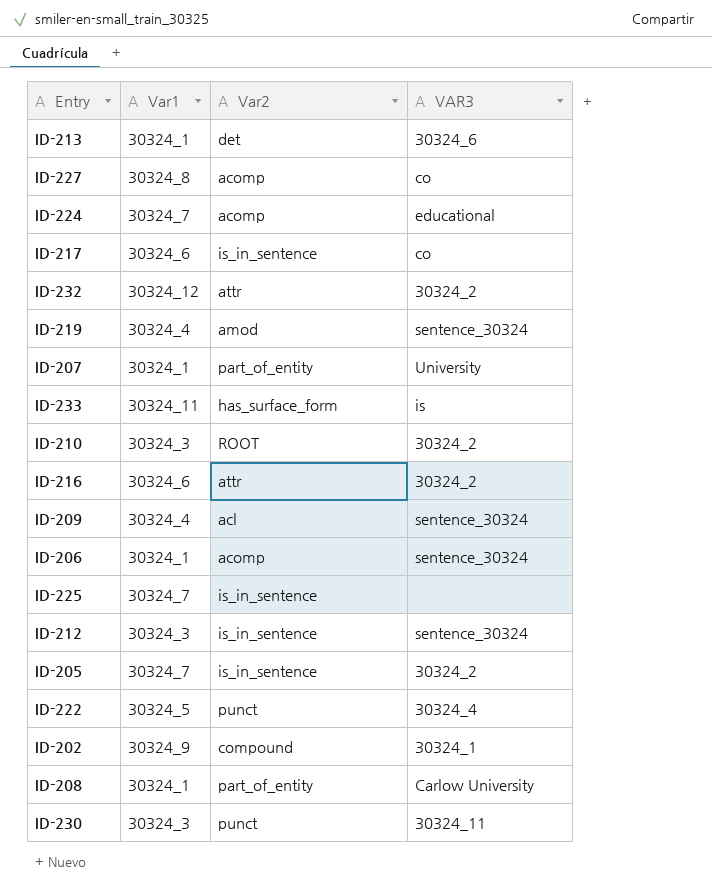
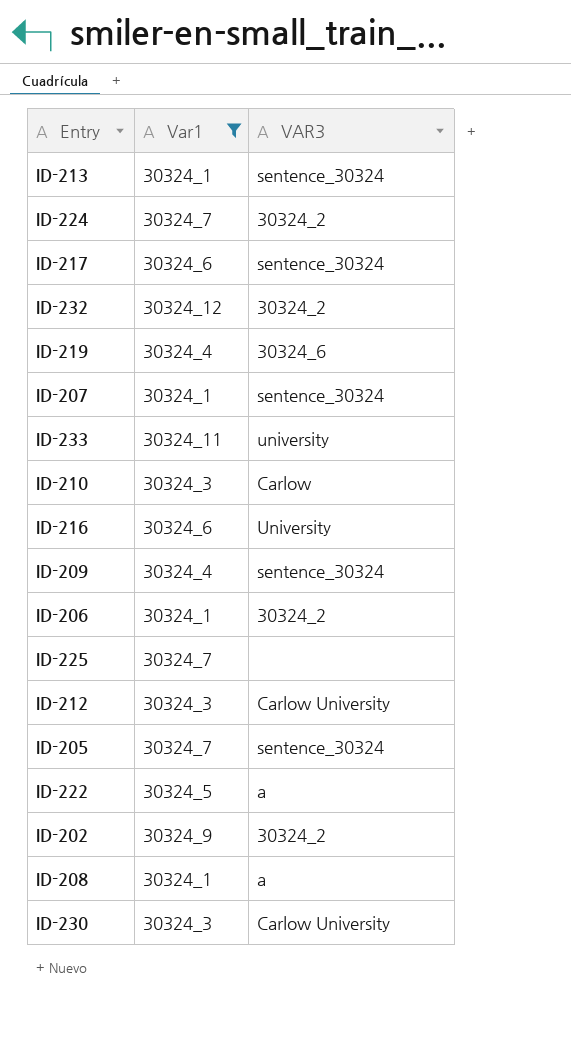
filter: none -> Var1 != 30324_8
column Var2 | position: 3 -> none
ID-213 | VAR3: 30324_6 -> sentence_30324
ID-224 | VAR3: educational -> 30324_2
ID-217 | VAR3: co -> sentence_30324
ID-219 | VAR3: sentence_30324 -> 30324_6
ID-207 | VAR3: University -> sentence_30324
ID-233 | VAR3: is -> university
ID-210 | VAR3: 30324_2 -> Carlow
ID-216 | VAR3: 30324_2 -> University
ID-206 | VAR3: sentence_30324 -> 30324_2
ID-212 | VAR3: sentence_30324 -> Carlow University
ID-205 | VAR3: 30324_2 -> sentence_30324
ID-222 | VAR3: 30324_4 -> a
ID-202 | VAR3: 30324_1 -> 30324_2
ID-208 | VAR3: Carlow University -> a
ID-230 | VAR3: 30324_11 -> Carlow University

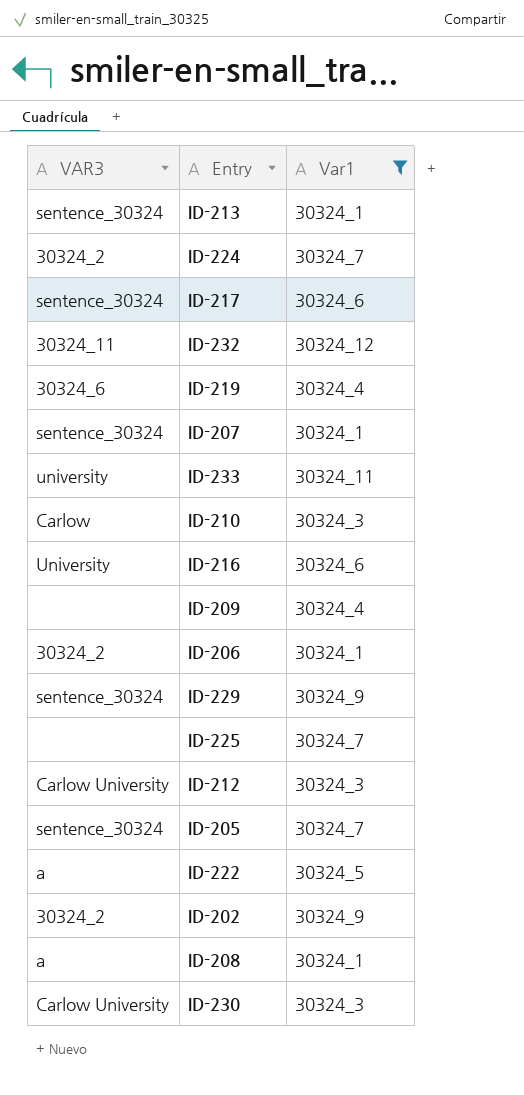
column VAR3 | position: 3 -> 1
ID-232 | VAR3: 30324_2 -> 30324_11
ID-209 | VAR3: sentence_30324 -> none
row ID-229: none -> sentence_30324 | 30324_9

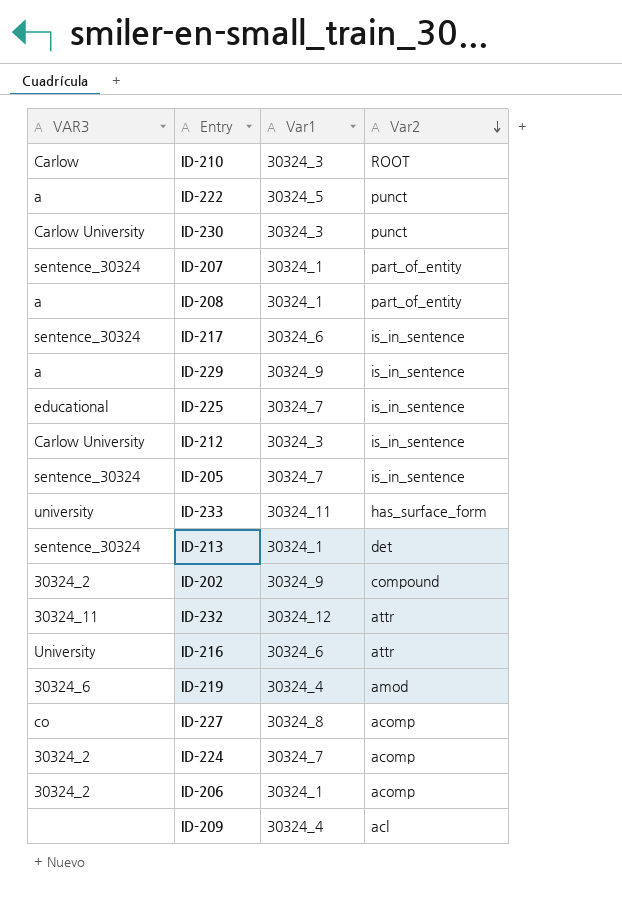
filter: Var1 != 30324_8 -> none
row order: none -> Var2 descending
column Var2 | position: none -> 4
ID-229 | VAR3: sentence_30324 -> a
ID-225 | VAR3: none -> educational

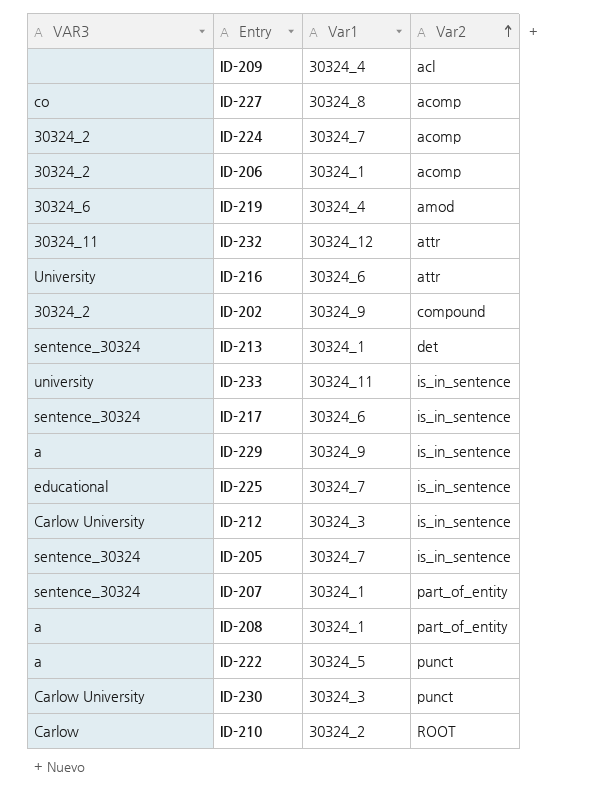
row order: Var2 descending -> Var2 ascending
ID-233 | Var2: has_surface_form -> is_in_sentence
ID-210 | Var1: 30324_3 -> 30324_2

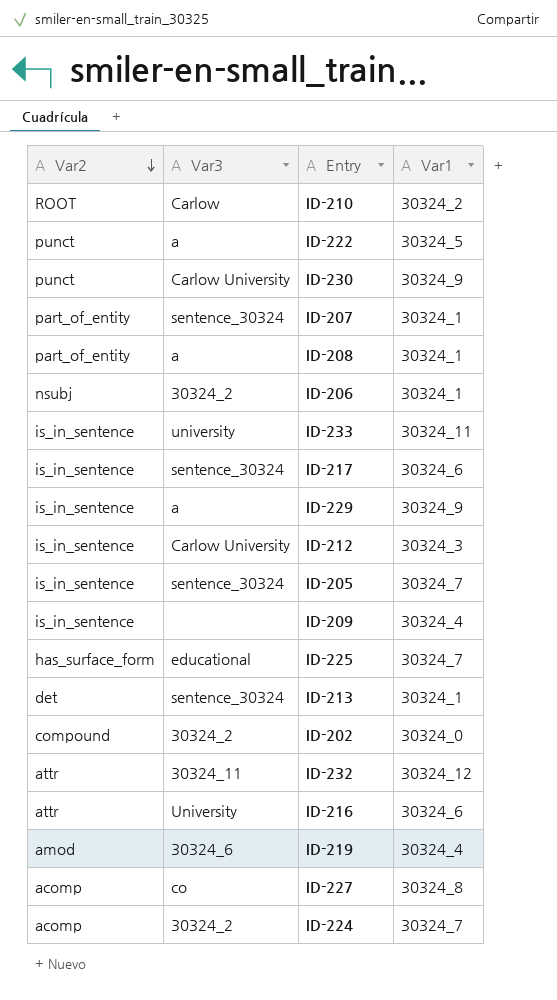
row order: Var2 ascending -> Var2 descending
column Var2 | position: 4 -> 1
column name: VAR3 -> Var3
ID-230 | Var1: 30324_3 -> 30324_9
ID-206 | Var2: acomp -> nsubj
ID-209 | Var2: acl -> is_in_sentence
ID-225 | Var2: is_in_sentence -> has_surface_form
ID-202 | Var1: 30324_9 -> 30324_0

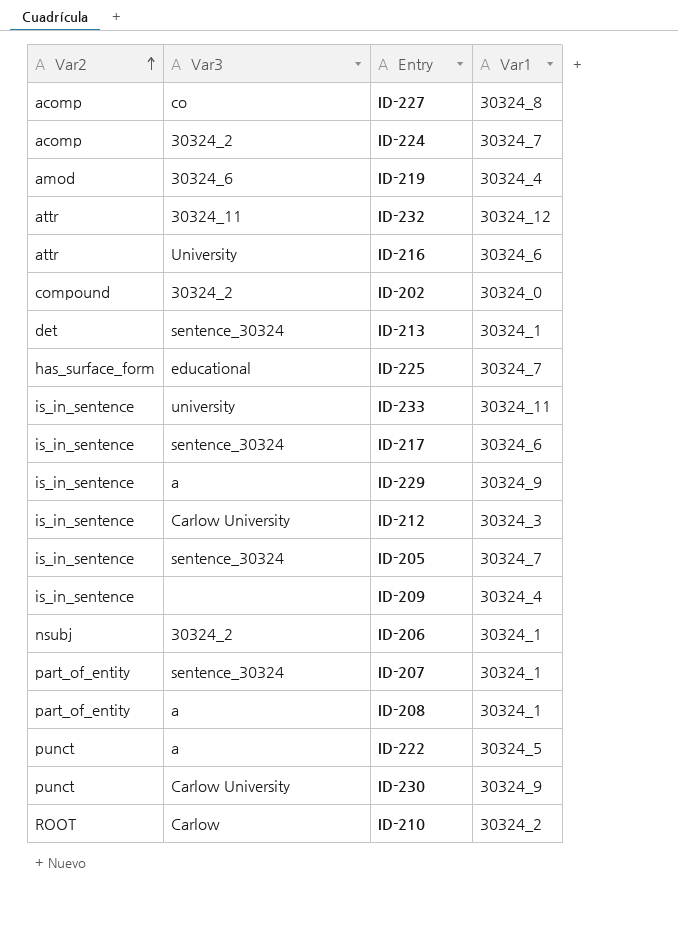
row order: Var2 descending -> Var2 ascending

